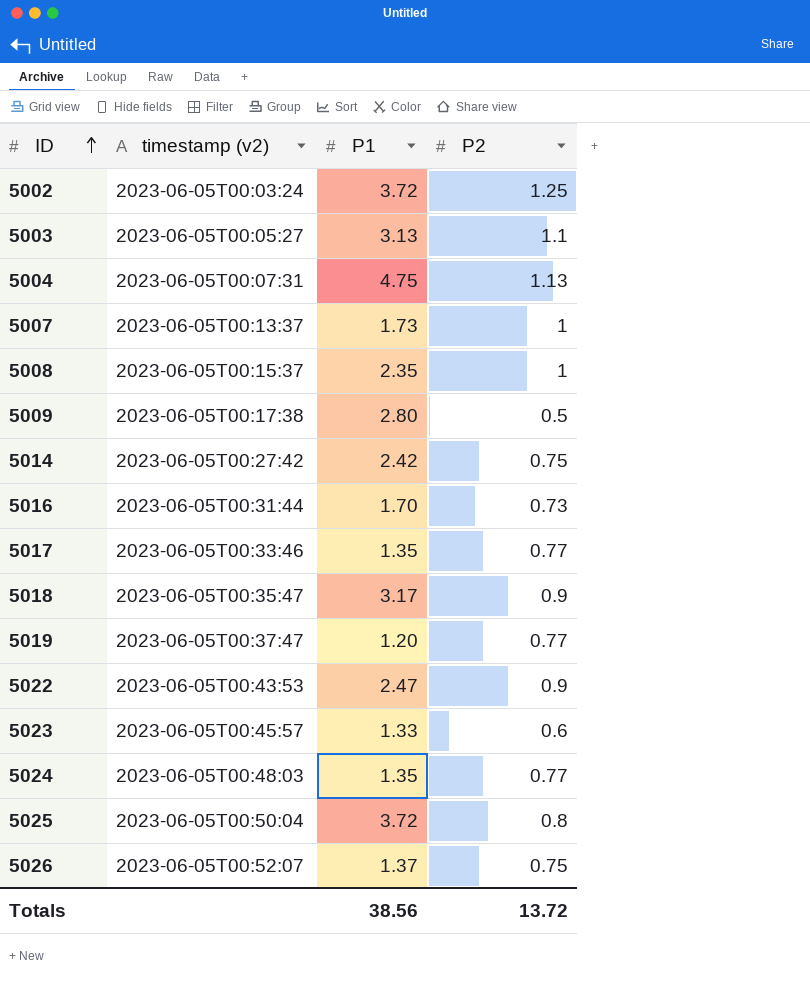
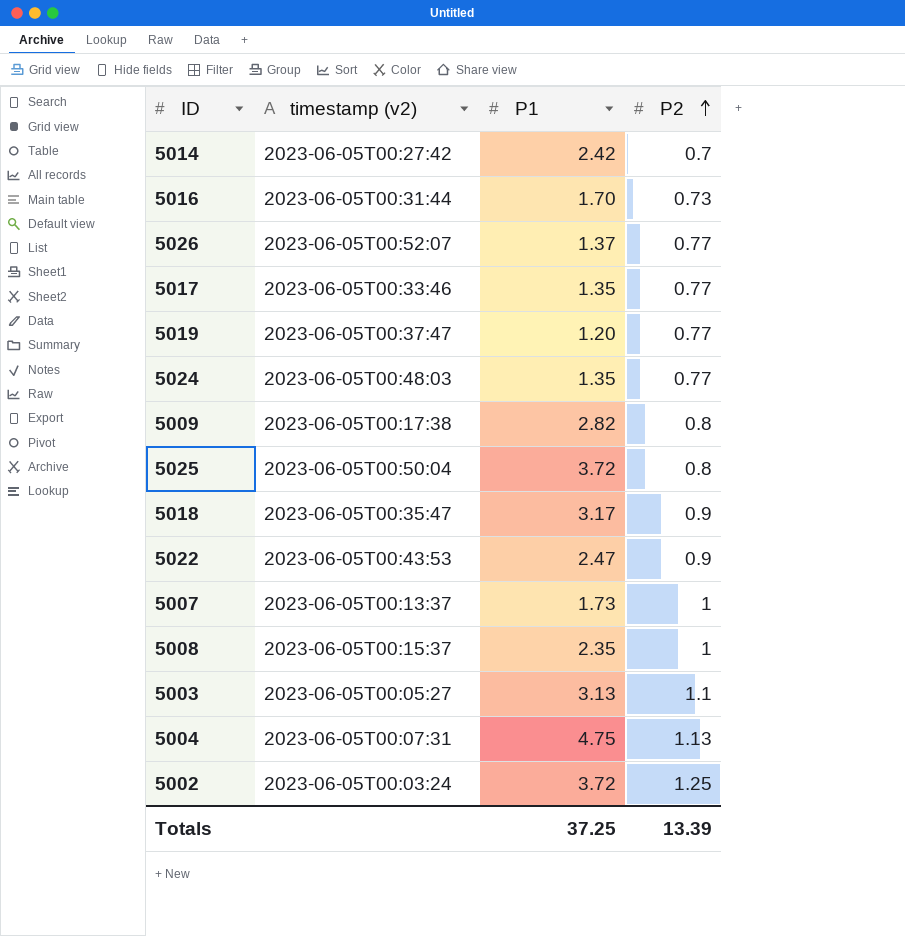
row order: ID ascending -> P2 ascending
row 5023: 2023-06-05T00:45:57 | 1.33 | 0.6 -> none
5014 | P2: 0.75 -> 0.7
5026 | P2: 0.75 -> 0.77
5009 | P1: 2.80 -> 2.82
5009 | P2: 0.5 -> 0.8
Totals | P1: 38.56 -> 37.25
Totals | P2: 13.72 -> 13.39

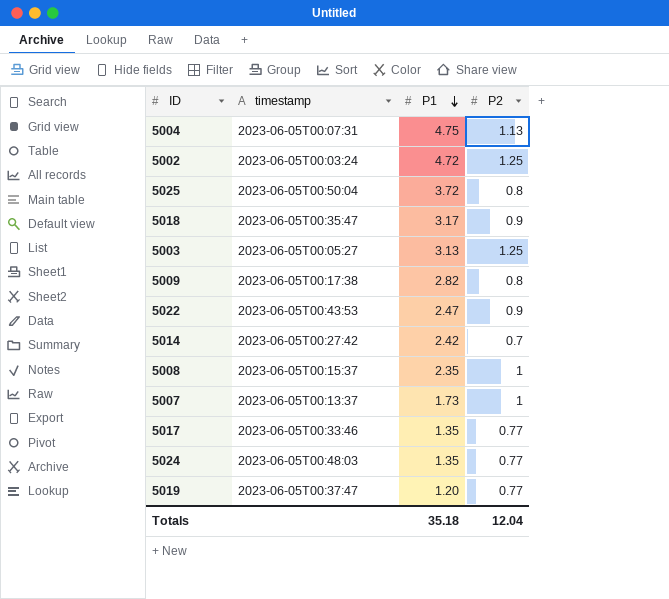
row order: P2 ascending -> P1 descending
column name: timestamp (v2) -> timestamp
row 5016: 2023-06-05T00:31:44 | 1.70 | 0.73 -> none
row 5026: 2023-06-05T00:52:07 | 1.37 | 0.77 -> none
5002 | P1: 3.72 -> 4.72
5003 | P2: 1.1 -> 1.25
Totals | P1: 37.25 -> 35.18
Totals | P2: 13.39 -> 12.04

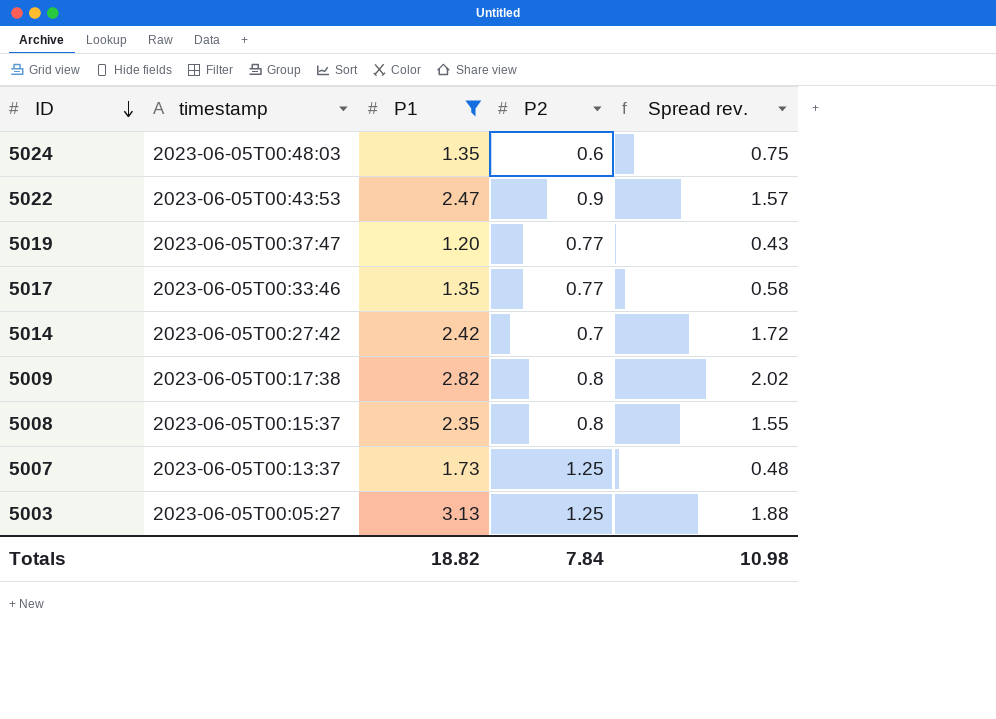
filter: none -> P1 <= 3.13
row order: P1 descending -> ID descending
column Spread rev. | formula: none -> [P1] - [P2]
5024 | P2: 0.77 -> 0.6
5008 | P2: 1 -> 0.8
5007 | P2: 1 -> 1.25
Totals | P1: 35.18 -> 18.82
Totals | P2: 12.04 -> 7.84

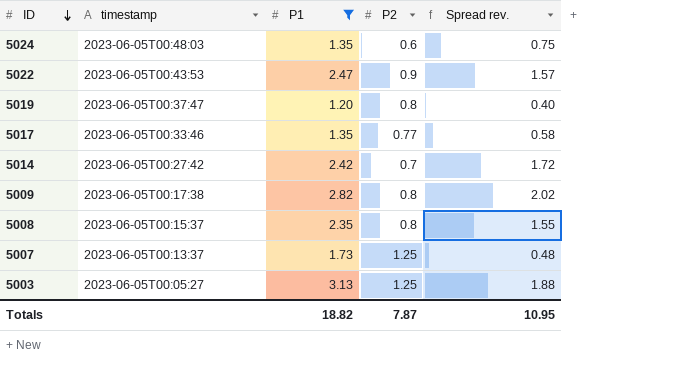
5019 | P2: 0.77 -> 0.8
5019 | Spread rev.: 0.43 -> 0.40
Totals | P2: 7.84 -> 7.87
Totals | Spread rev.: 10.98 -> 10.95

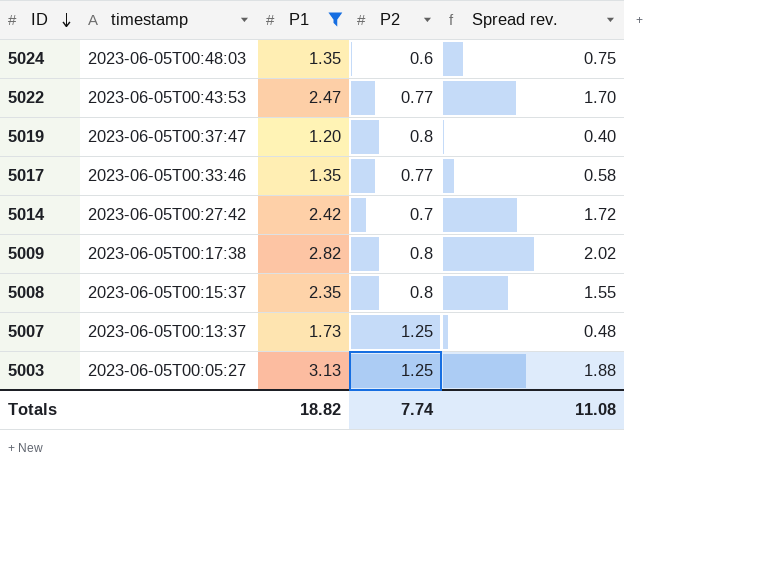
5022 | P2: 0.9 -> 0.77
5022 | Spread rev.: 1.57 -> 1.70
Totals | P2: 7.87 -> 7.74
Totals | Spread rev.: 10.95 -> 11.08

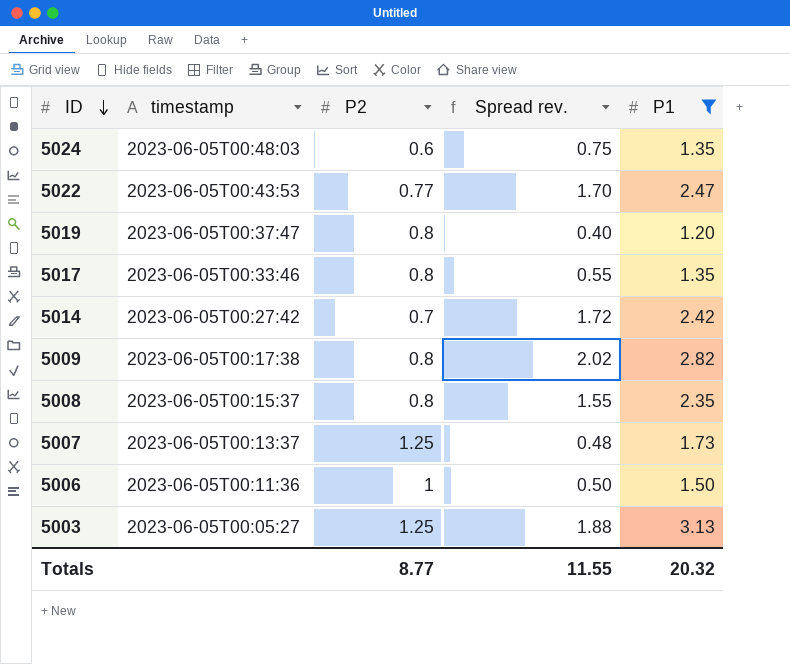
column P1 | position: 3 -> 5
5017 | P2: 0.77 -> 0.8
5017 | Spread rev.: 0.58 -> 0.55
row 5006: none -> 2023-06-05T00:11:36 | 1 | 0.50 | 1.50
Totals | P2: 7.74 -> 8.77
Totals | Spread rev.: 11.08 -> 11.55
Totals | P1: 18.82 -> 20.32

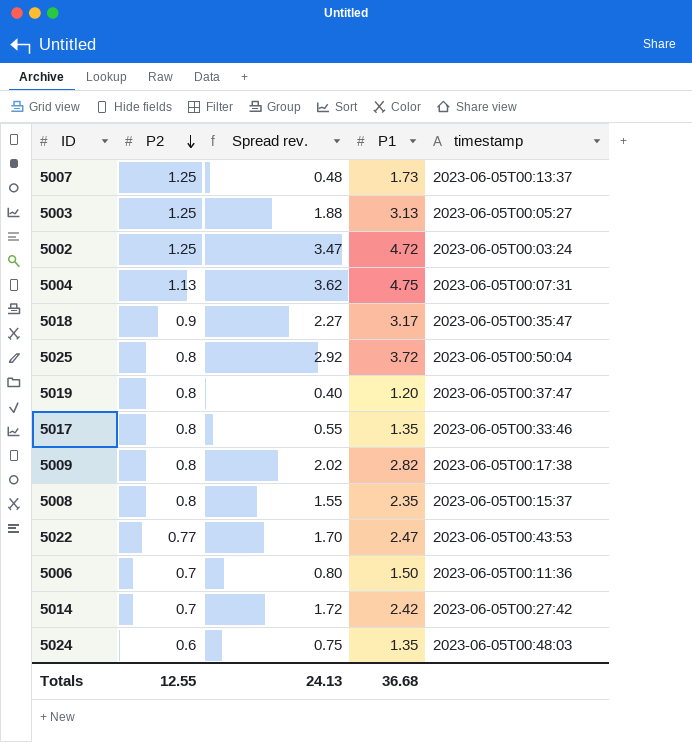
filter: P1 <= 3.13 -> none
row order: ID descending -> P2 descending
column timestamp | position: 2 -> 5
5006 | P2: 1 -> 0.7
5006 | Spread rev.: 0.50 -> 0.80
Totals | P2: 8.77 -> 12.55
Totals | Spread rev.: 11.55 -> 24.13
Totals | P1: 20.32 -> 36.68

